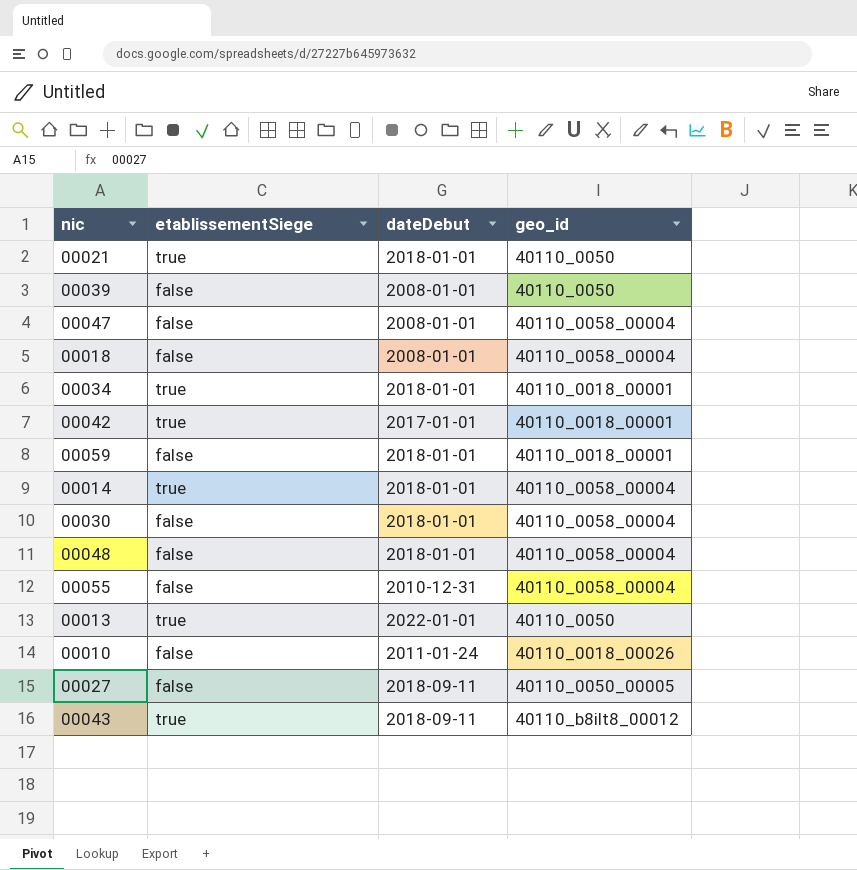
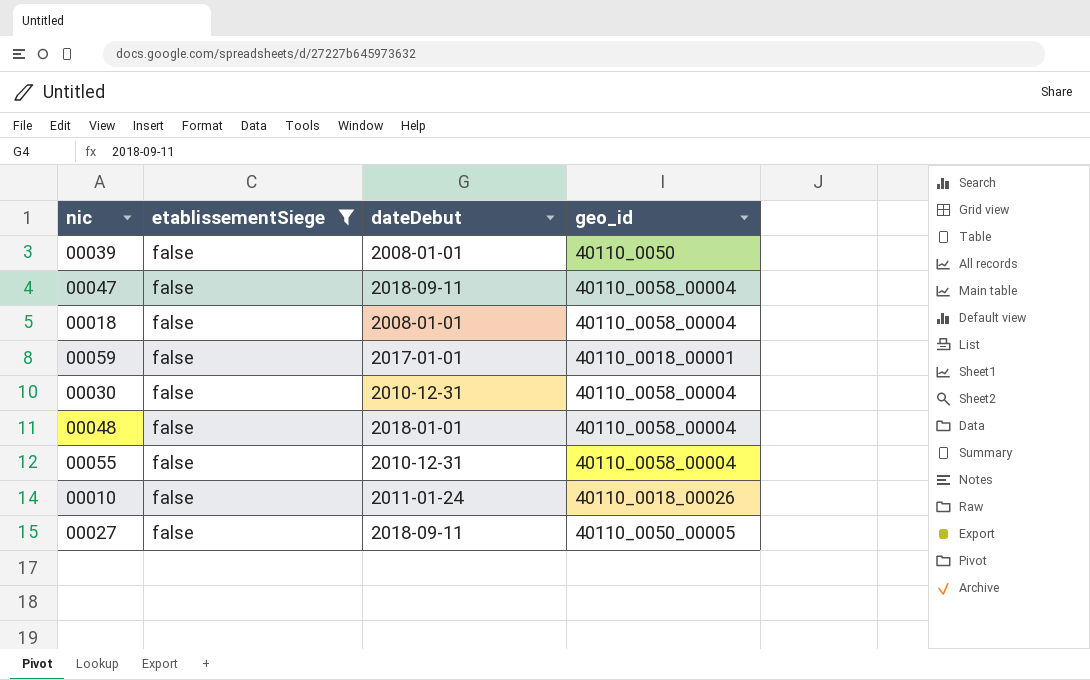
filter: none -> etablissementSiege = false
00047 | dateDebut: 2008-01-01 -> 2018-09-11
00059 | dateDebut: 2018-01-01 -> 2017-01-01
00030 | dateDebut: 2018-01-01 -> 2010-12-31

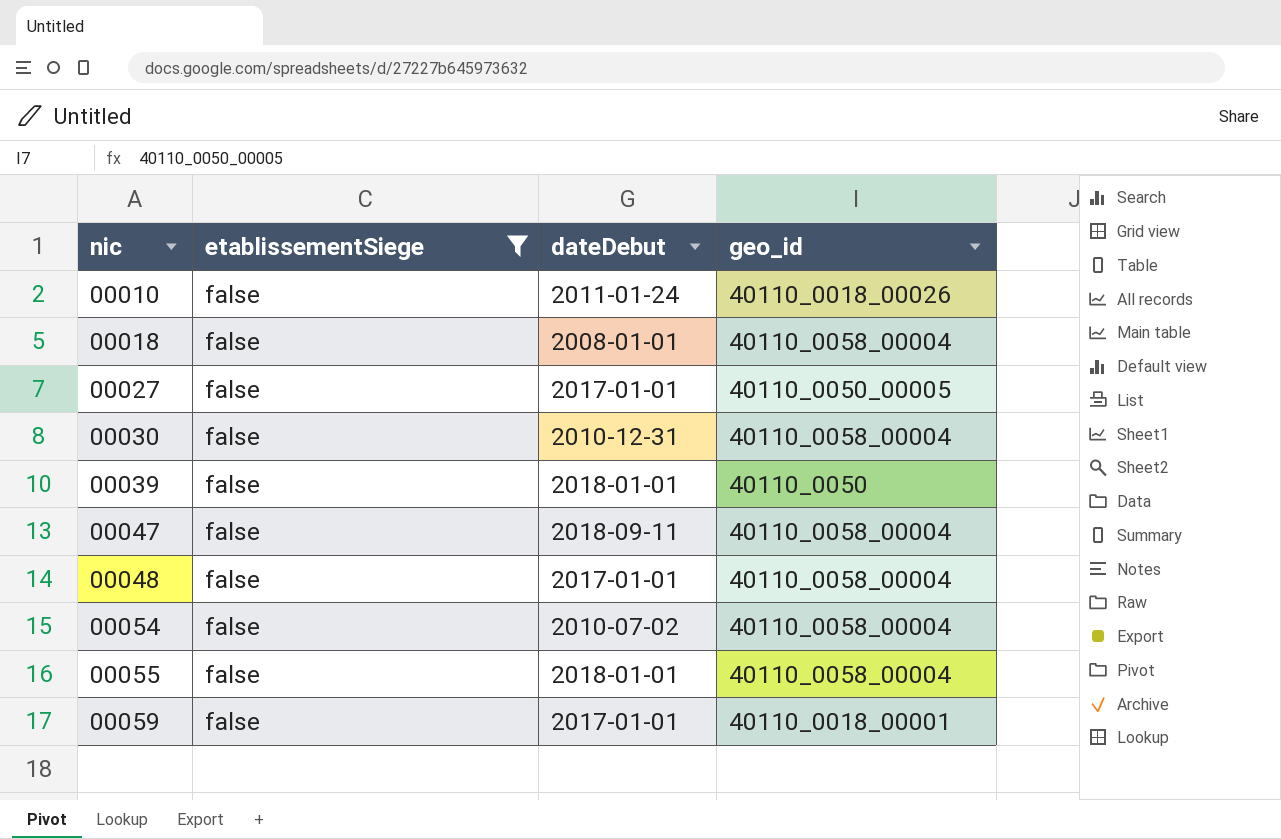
row order: none -> nic ascending
00027 | dateDebut: 2018-09-11 -> 2017-01-01
00039 | dateDebut: 2008-01-01 -> 2018-01-01
00048 | dateDebut: 2018-01-01 -> 2017-01-01
row 00054: none -> false | 2010-07-02 | 40110_0058_00004
00055 | dateDebut: 2010-12-31 -> 2018-01-01

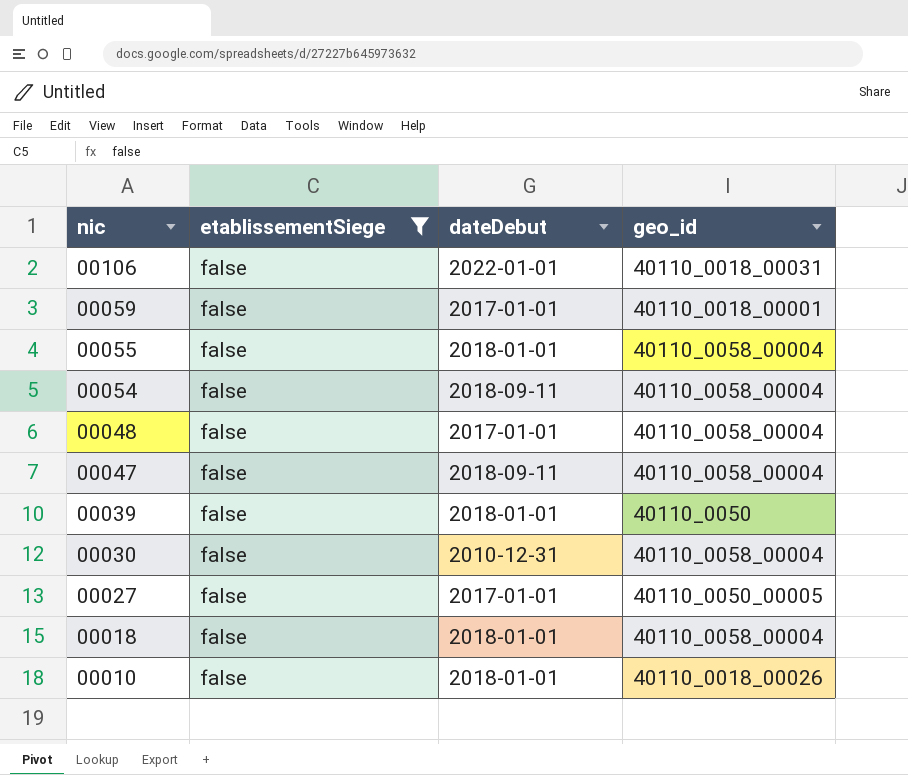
row order: nic ascending -> nic descending
row 00106: none -> false | 2022-01-01 | 40110_0018_00031
00054 | dateDebut: 2010-07-02 -> 2018-09-11
00018 | dateDebut: 2008-01-01 -> 2018-01-01
00010 | dateDebut: 2011-01-24 -> 2018-01-01

